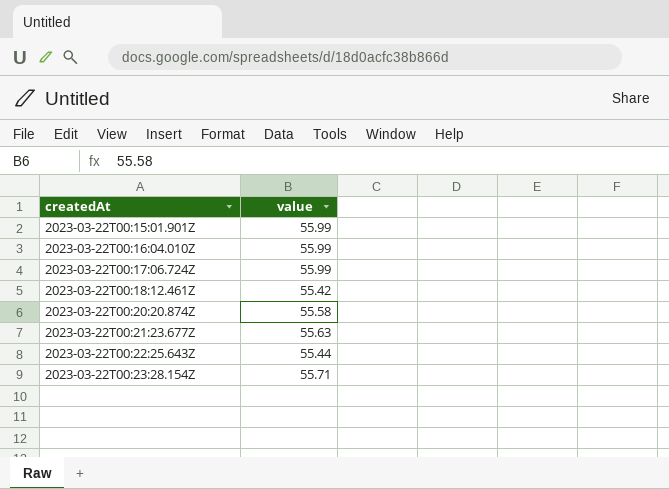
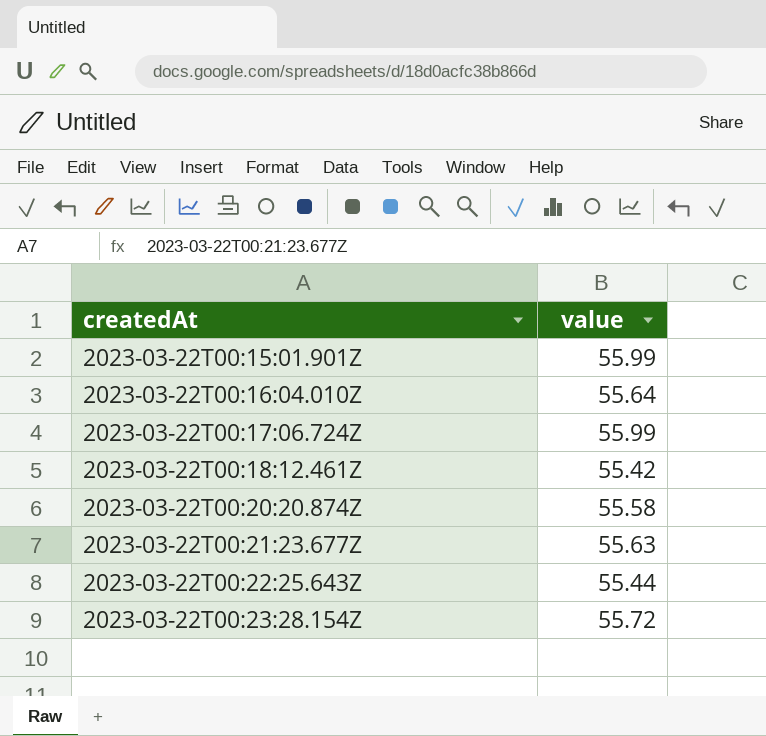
2023-03-22T00:16:04.010Z | value: 55.99 -> 55.64
2023-03-22T00:23:28.154Z | value: 55.71 -> 55.72

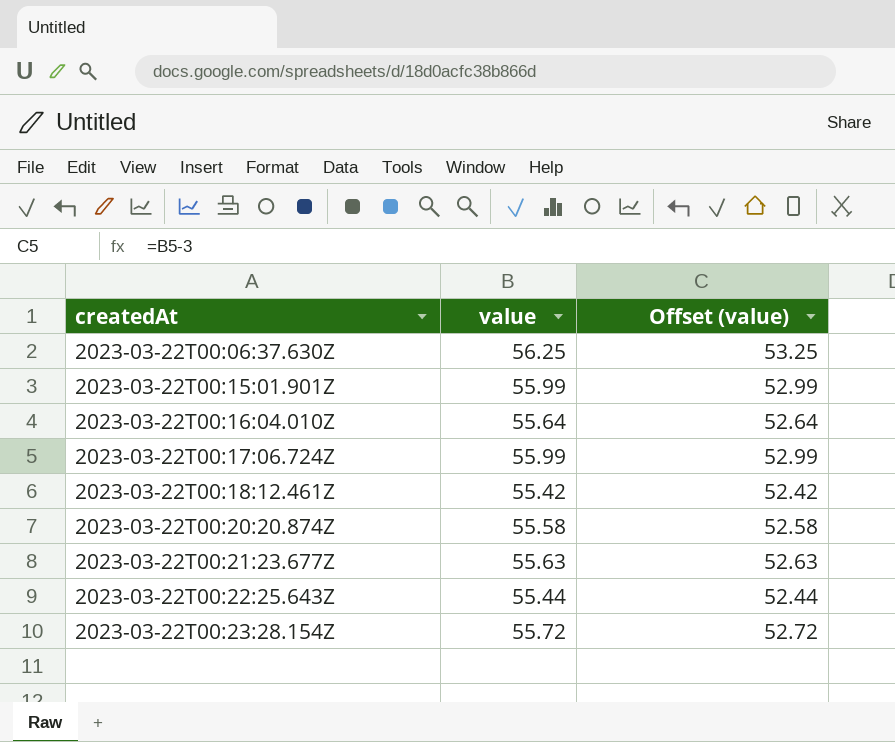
column Offset (value) | formula: none -> [value] - 3
row 2023-03-22T00:06:37.630Z: none -> 56.25 | 53.25

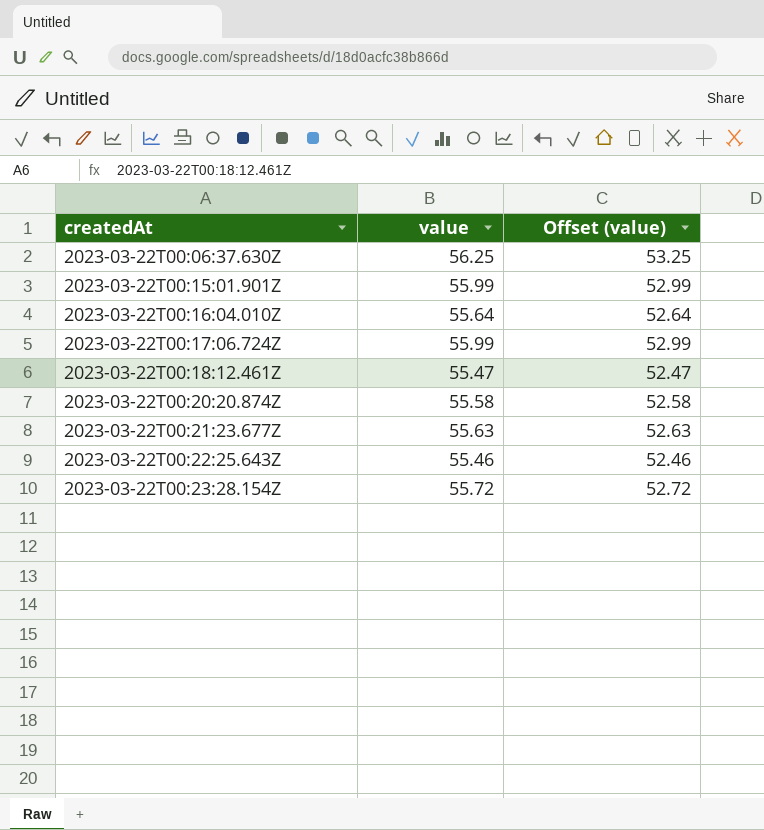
2023-03-22T00:18:12.461Z | value: 55.42 -> 55.47
2023-03-22T00:18:12.461Z | Offset (value): 52.42 -> 52.47
2023-03-22T00:22:25.643Z | value: 55.44 -> 55.46
2023-03-22T00:22:25.643Z | Offset (value): 52.44 -> 52.46

